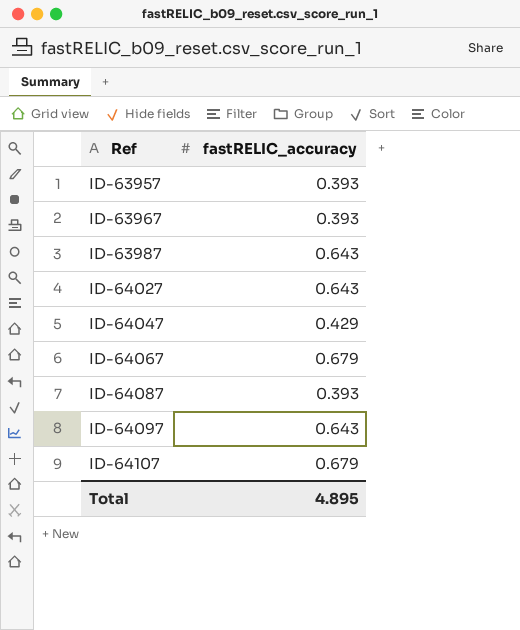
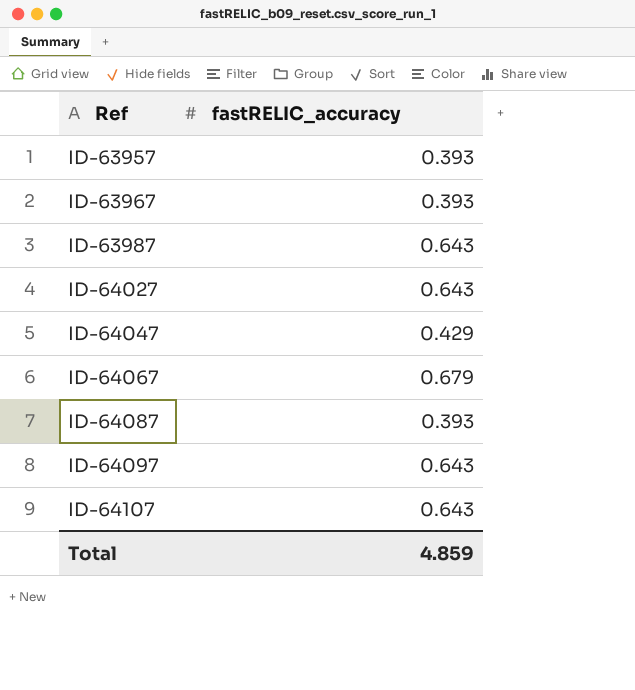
ID-64107 | fastRELIC_accuracy: 0.679 -> 0.643
Total | fastRELIC_accuracy: 4.895 -> 4.859

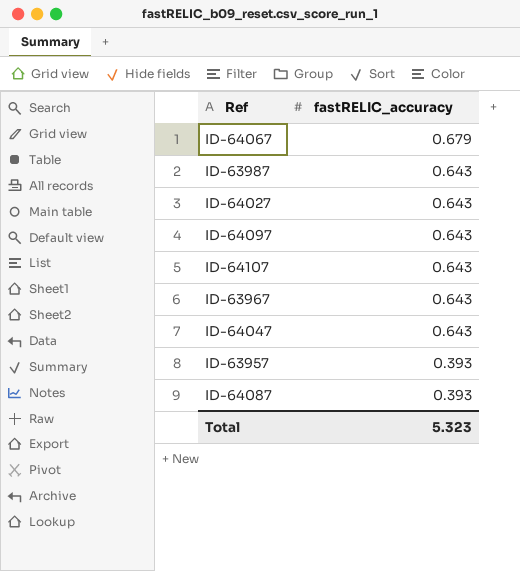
row order: Ref ascending -> fastRELIC_accuracy descending
ID-63967 | fastRELIC_accuracy: 0.393 -> 0.643
ID-64047 | fastRELIC_accuracy: 0.429 -> 0.643
Total | fastRELIC_accuracy: 4.859 -> 5.323

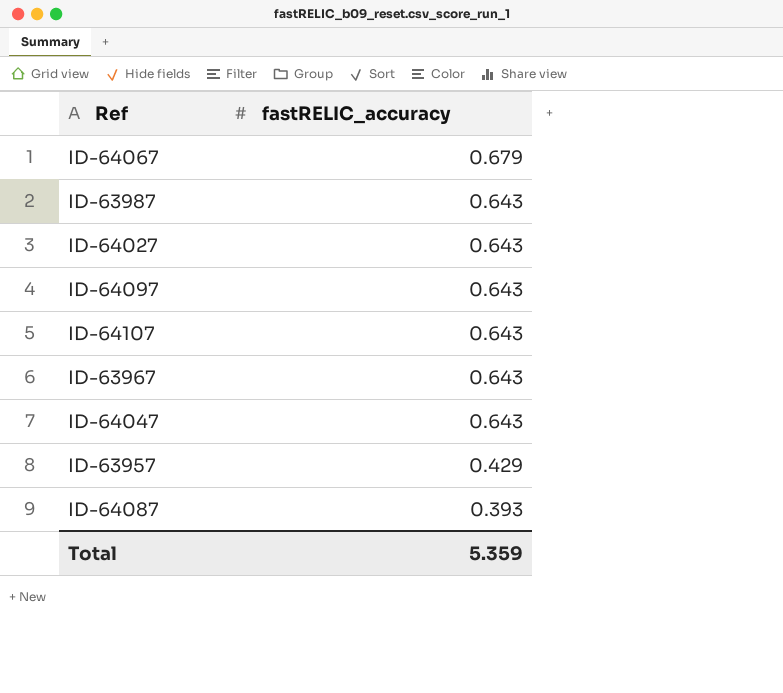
ID-63957 | fastRELIC_accuracy: 0.393 -> 0.429
Total | fastRELIC_accuracy: 5.323 -> 5.359

